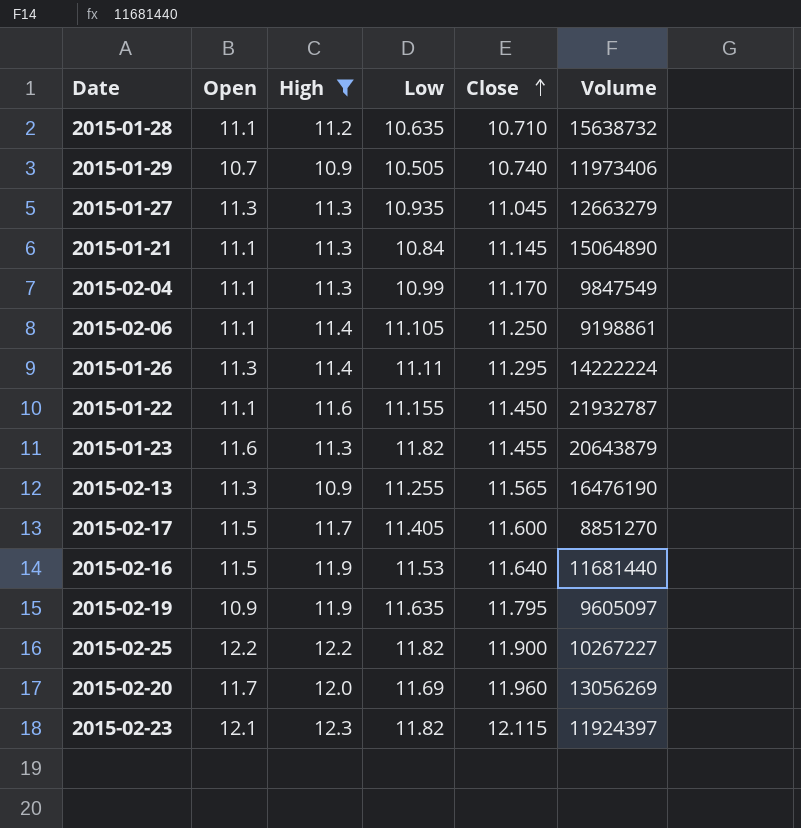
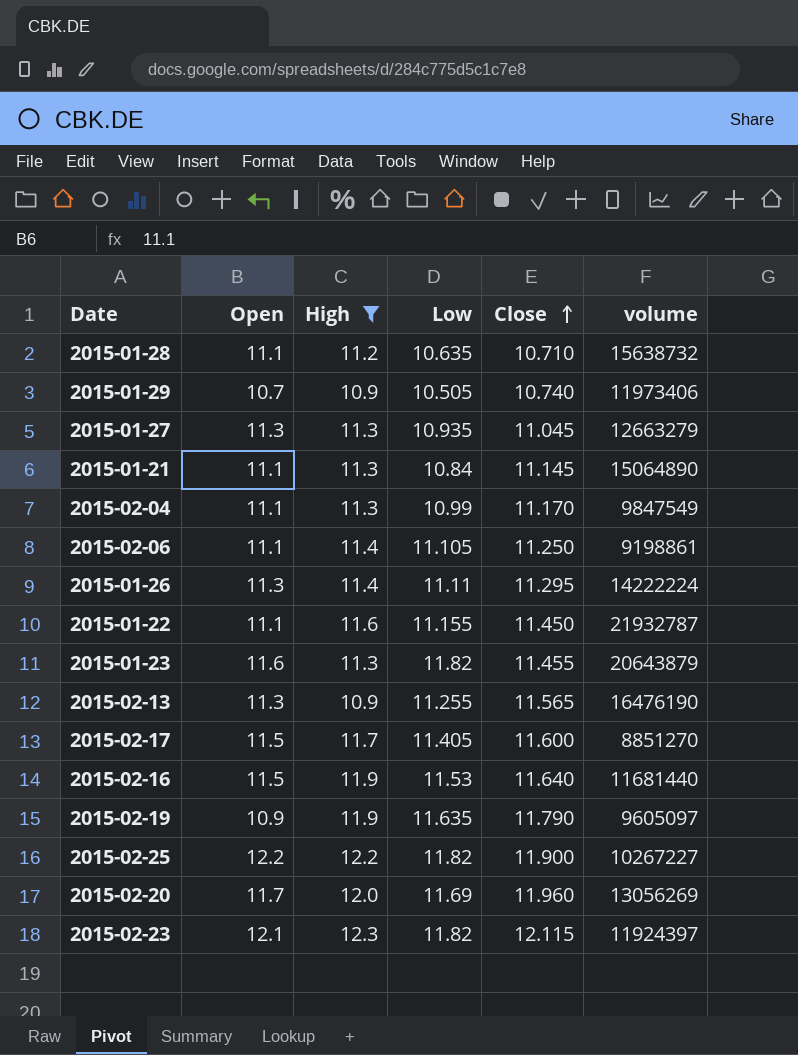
column name: Volume -> volume
2015-02-19 | Close: 11.795 -> 11.790

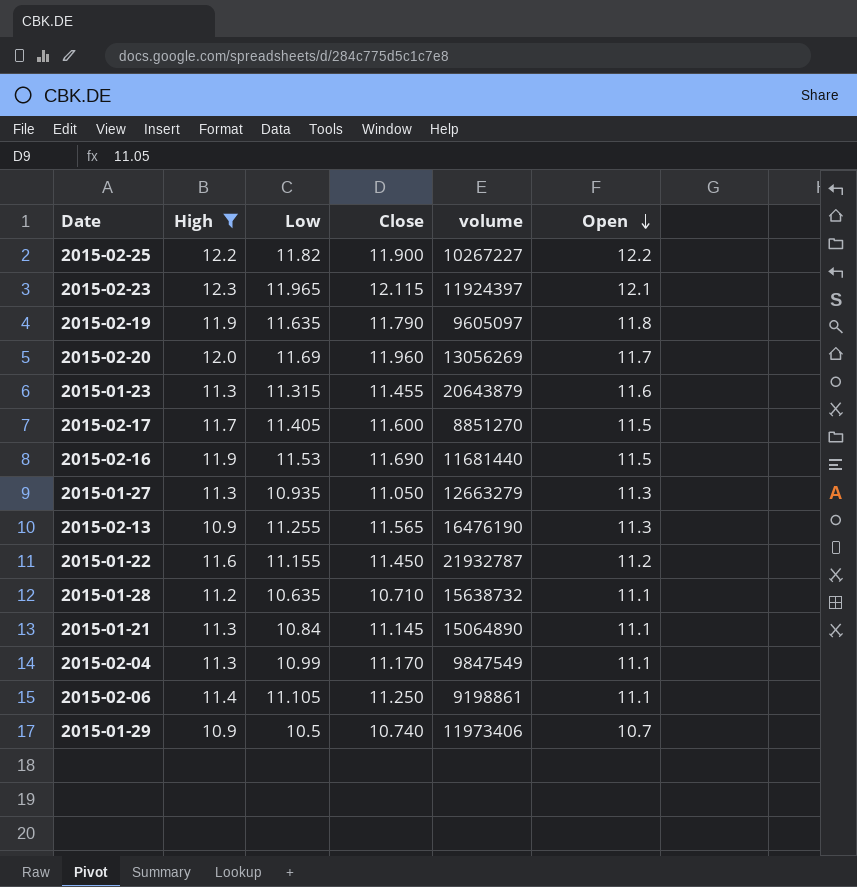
row order: Close ascending -> Open descending
column Open | position: 2 -> 6
row 2015-01-26: 11.3 | 11.4 | 11.11 | 11.295 | 14222224 -> none
2015-02-23 | Low: 11.82 -> 11.965
2015-02-19 | Open: 10.9 -> 11.8
2015-01-23 | Low: 11.82 -> 11.315
2015-02-16 | Close: 11.640 -> 11.690
2015-01-27 | Close: 11.045 -> 11.050
2015-01-22 | Open: 11.1 -> 11.2
2015-01-29 | Low: 10.505 -> 10.5

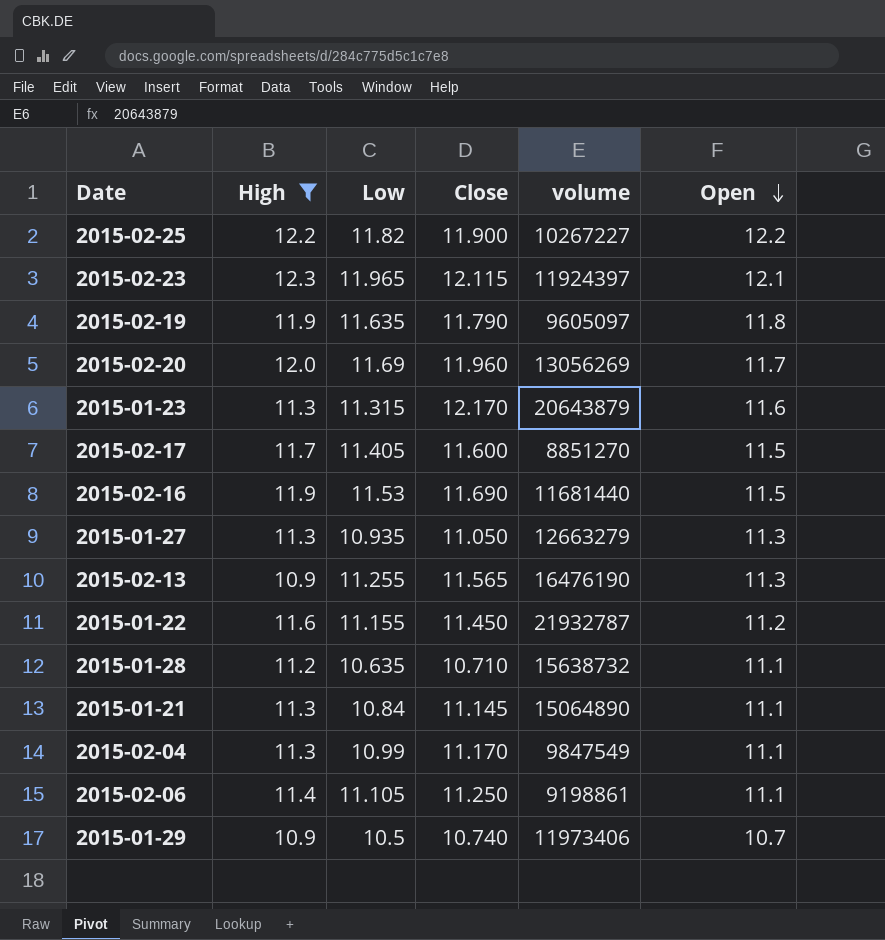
2015-01-23 | Close: 11.455 -> 12.170

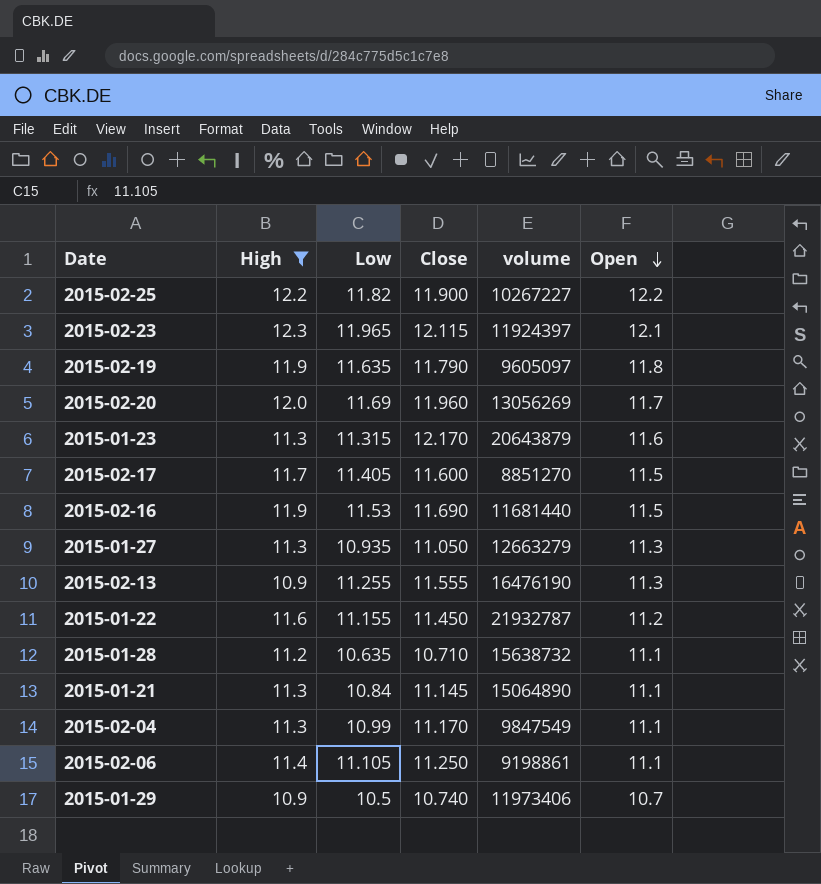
2015-02-13 | Close: 11.565 -> 11.555

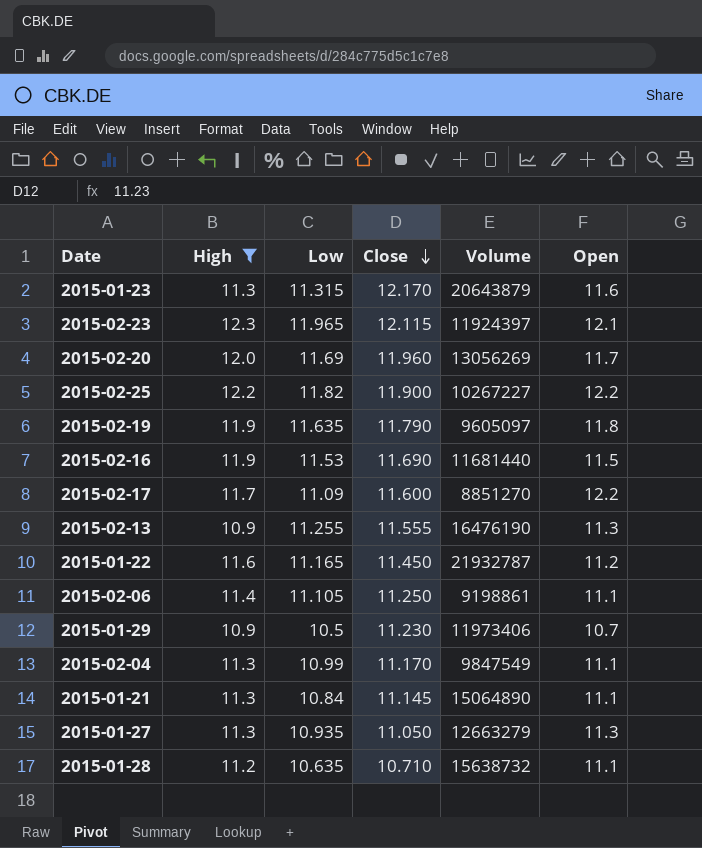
row order: Open descending -> Close descending
column name: volume -> Volume
2015-02-17 | Low: 11.405 -> 11.09
2015-02-17 | Open: 11.5 -> 12.2
2015-01-22 | Low: 11.155 -> 11.165
2015-01-29 | Close: 10.740 -> 11.230

